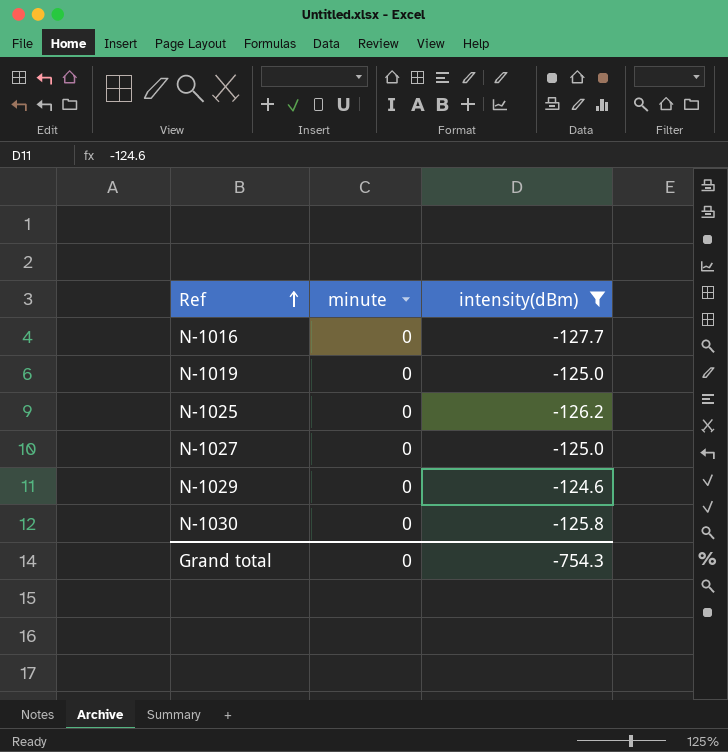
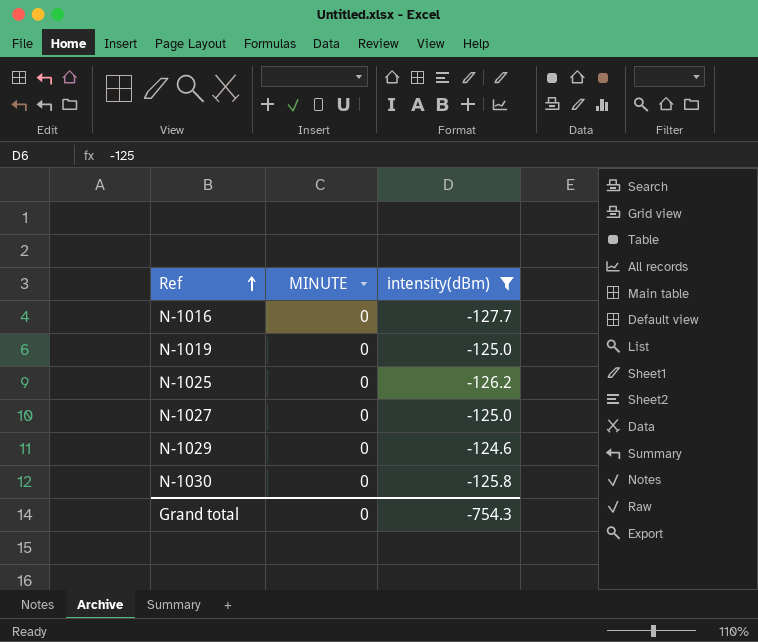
column name: minute -> MINUTE

